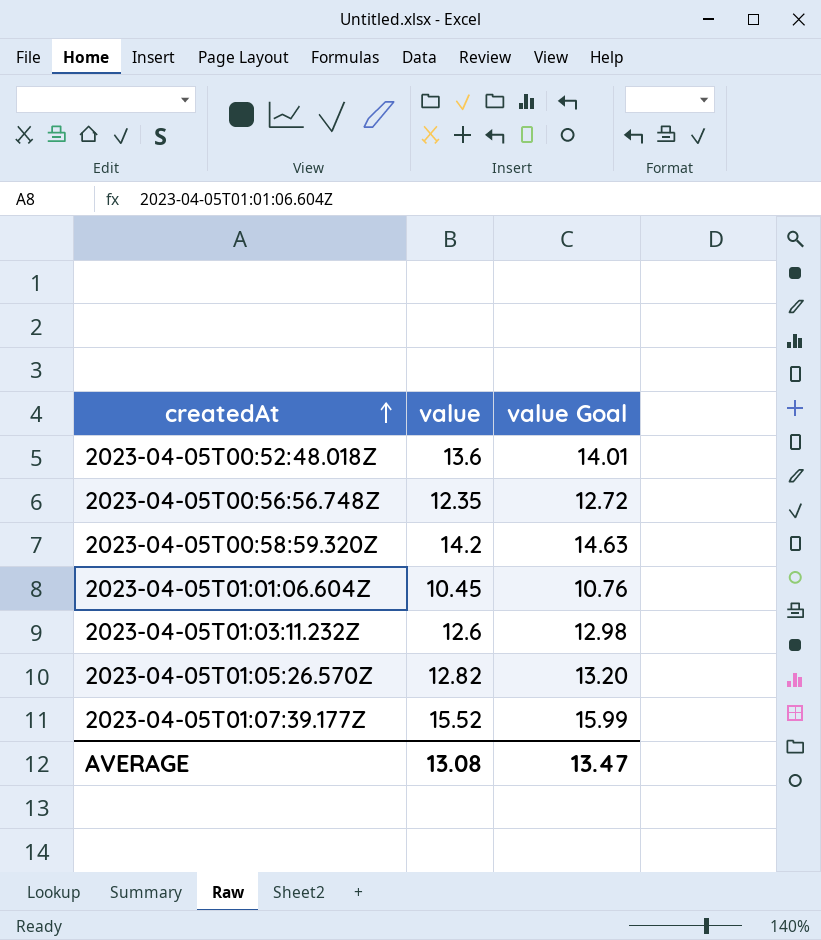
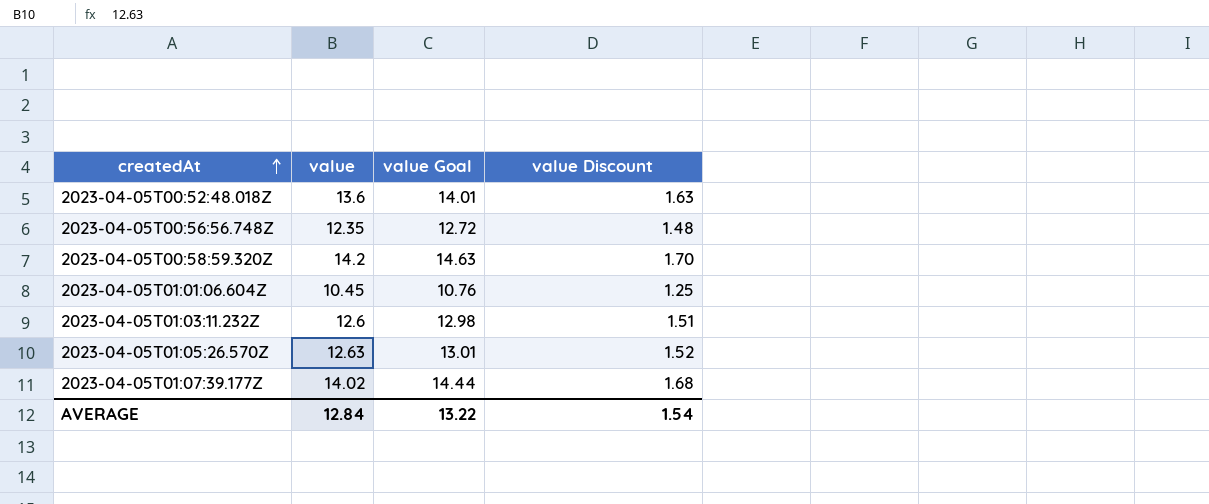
column value Discount | formula: none -> [value] * 0.12
2023-04-05T01:05:26.570Z | value: 12.82 -> 12.63
2023-04-05T01:05:26.570Z | value Goal: 13.20 -> 13.01
2023-04-05T01:07:39.177Z | value: 15.52 -> 14.02
2023-04-05T01:07:39.177Z | value Goal: 15.99 -> 14.44
AVERAGE | value: 13.08 -> 12.84
AVERAGE | value Goal: 13.47 -> 13.22

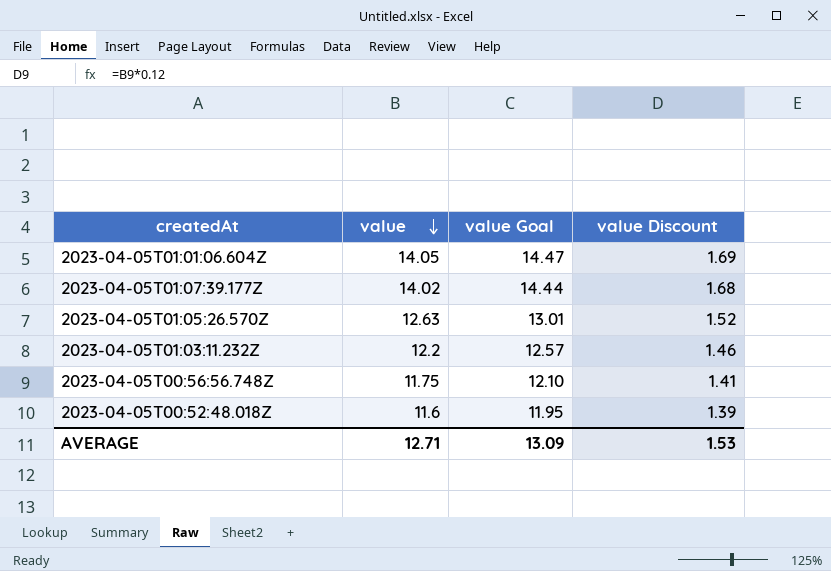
row order: createdAt ascending -> value descending
row 2023-04-05T00:58:59.320Z: 14.2 | 14.63 | 1.70 -> none
2023-04-05T01:01:06.604Z | value: 10.45 -> 14.05
2023-04-05T01:01:06.604Z | value Goal: 10.76 -> 14.47
2023-04-05T01:01:06.604Z | value Discount: 1.25 -> 1.69
2023-04-05T01:03:11.232Z | value: 12.6 -> 12.2
2023-04-05T01:03:11.232Z | value Goal: 12.98 -> 12.57
2023-04-05T01:03:11.232Z | value Discount: 1.51 -> 1.46
2023-04-05T00:56:56.748Z | value: 12.35 -> 11.75
2023-04-05T00:56:56.748Z | value Goal: 12.72 -> 12.10
2023-04-05T00:56:56.748Z | value Discount: 1.48 -> 1.41
2023-04-05T00:52:48.018Z | value: 13.6 -> 11.6
2023-04-05T00:52:48.018Z | value Goal: 14.01 -> 11.95
2023-04-05T00:52:48.018Z | value Discount: 1.63 -> 1.39
AVERAGE | value: 12.84 -> 12.71
AVERAGE | value Goal: 13.22 -> 13.09
AVERAGE | value Discount: 1.54 -> 1.53

